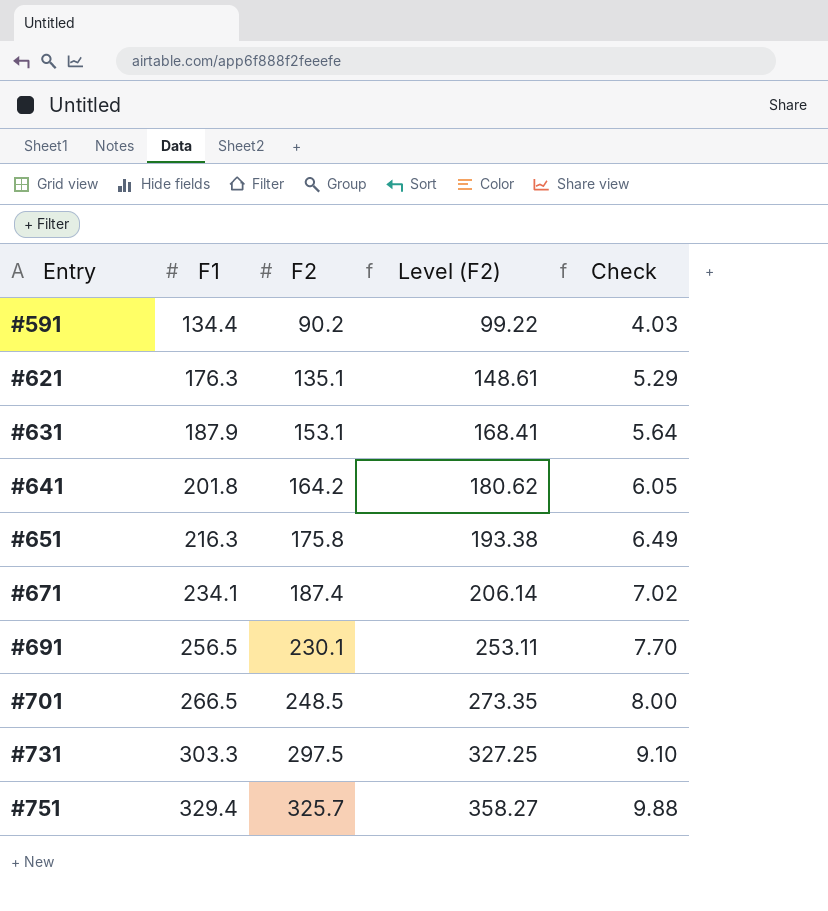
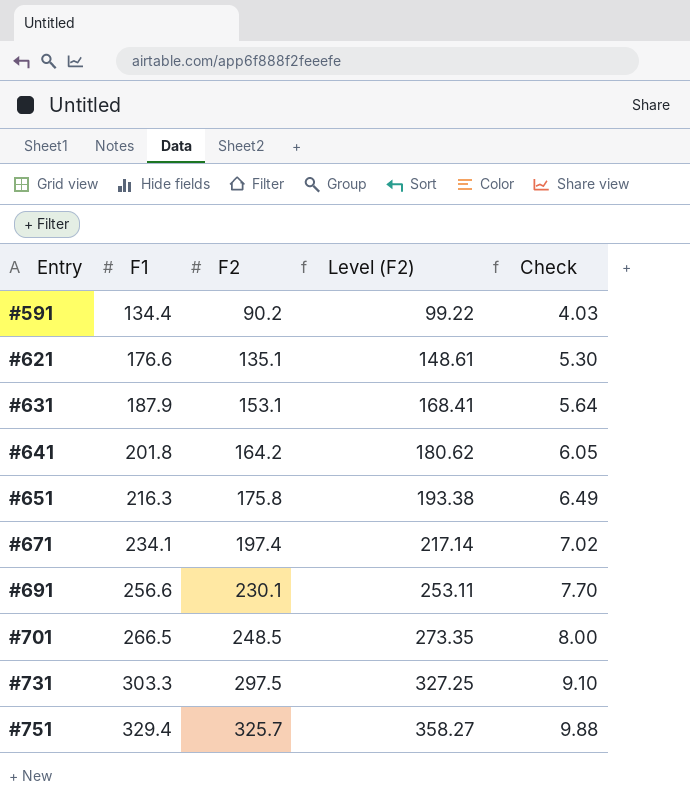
#621 | F1: 176.3 -> 176.6
#621 | Check: 5.29 -> 5.30
#671 | F2: 187.4 -> 197.4
#671 | Level (F2): 206.14 -> 217.14
#691 | F1: 256.5 -> 256.6

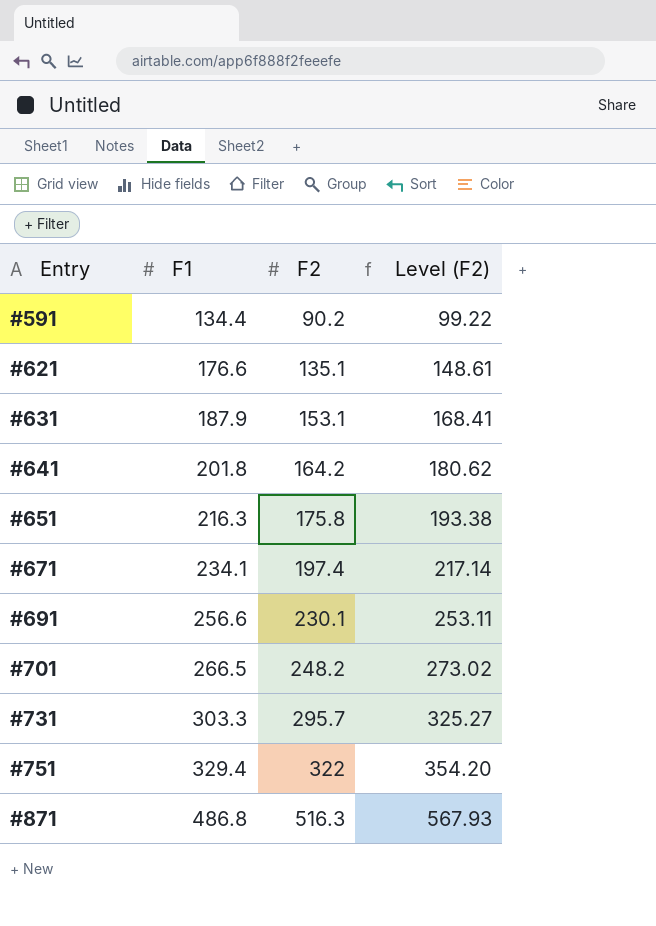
column Check | formula: [F1] * 0.03 -> none
#701 | F2: 248.5 -> 248.2
#701 | Level (F2): 273.35 -> 273.02
#731 | F2: 297.5 -> 295.7
#731 | Level (F2): 327.25 -> 325.27
#751 | F2: 325.7 -> 322
#751 | Level (F2): 358.27 -> 354.20
row #871: none -> 486.8 | 516.3 | 567.93

